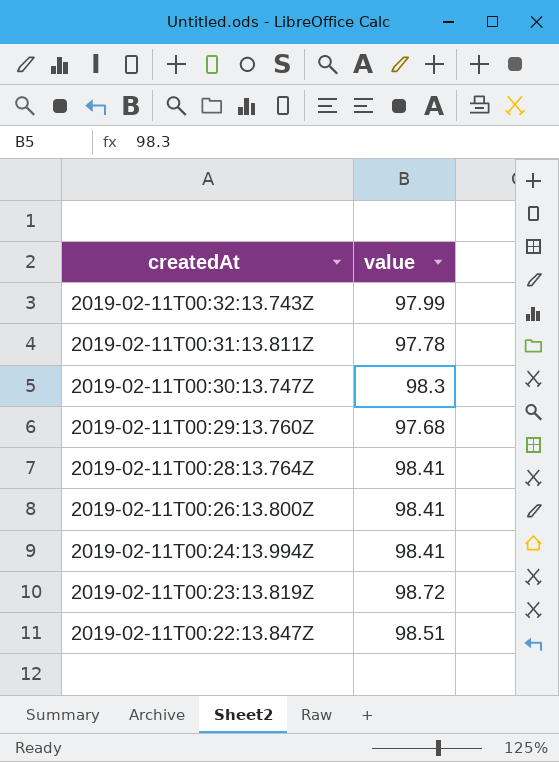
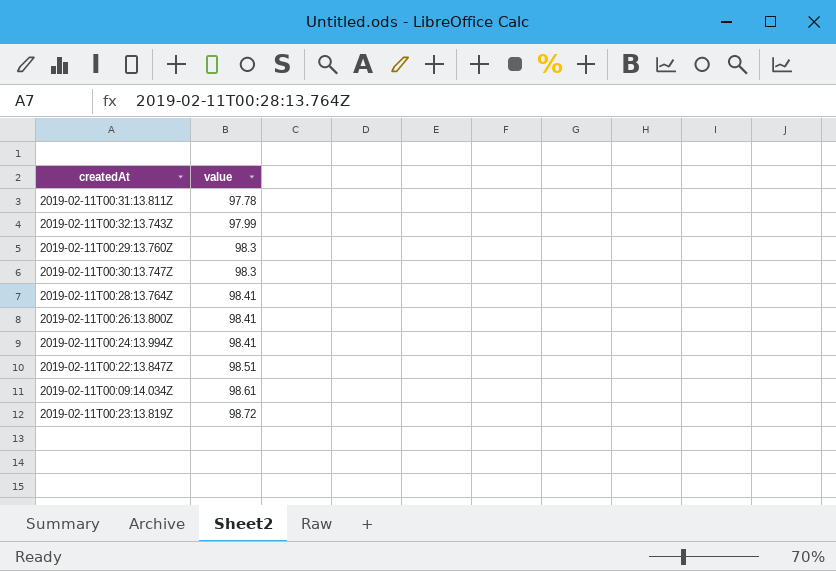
row order: createdAt descending -> value ascending
2019-02-11T00:29:13.760Z | value: 97.68 -> 98.3
row 2019-02-11T00:09:14.034Z: none -> 98.61

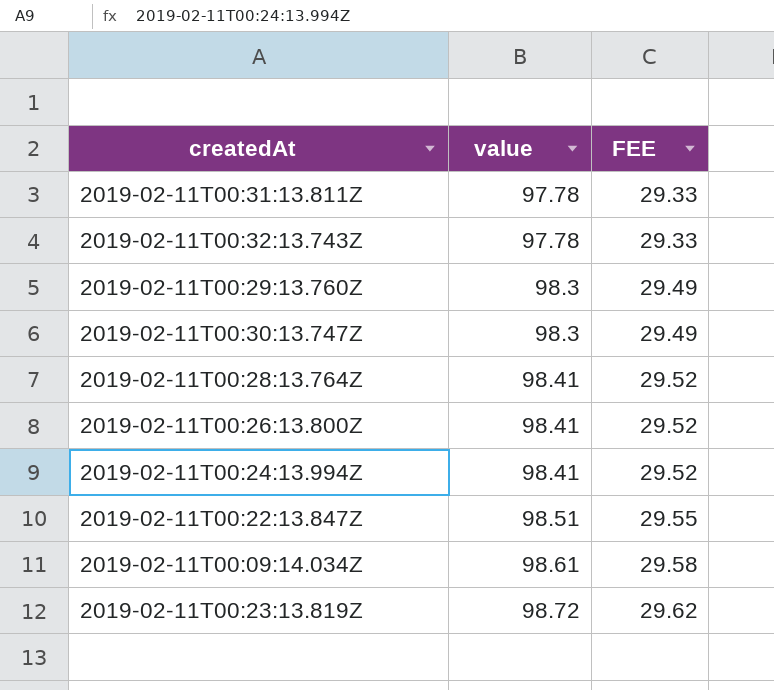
column FEE | formula: none -> [value] * 0.3
2019-02-11T00:32:13.743Z | value: 97.99 -> 97.78

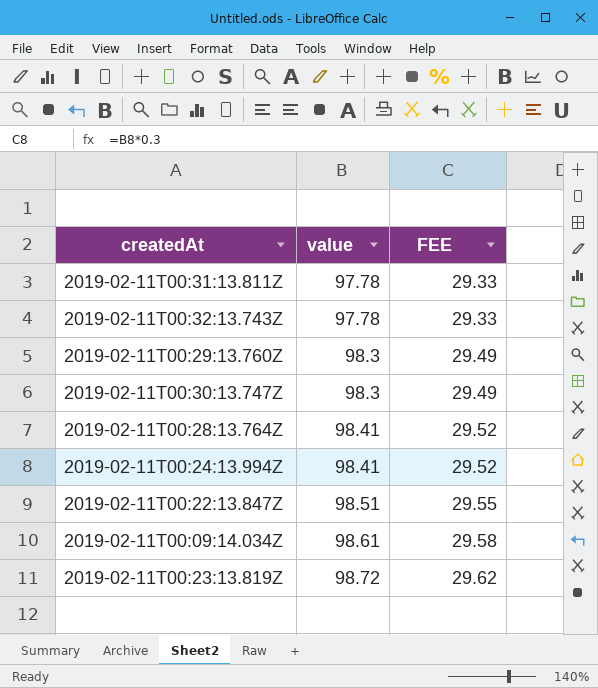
row 2019-02-11T00:26:13.800Z: 98.41 | 29.52 -> none

